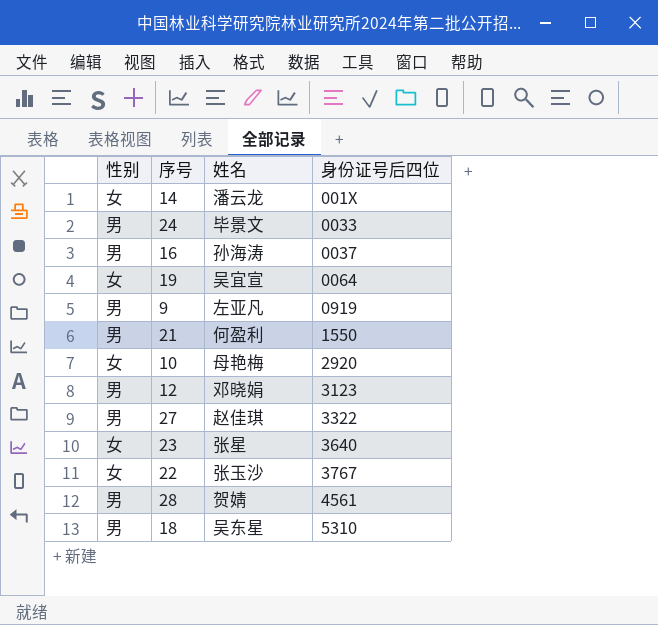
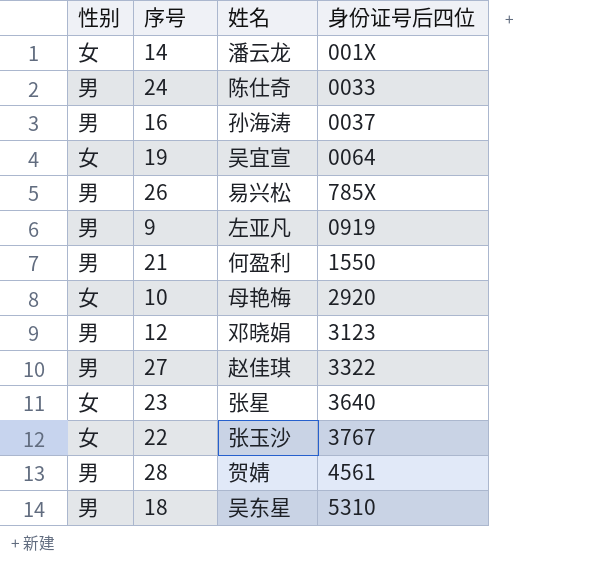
24 | 姓名: 毕景文 -> 陈仕奇
row 26: none -> 男 | 易兴松 | 785X

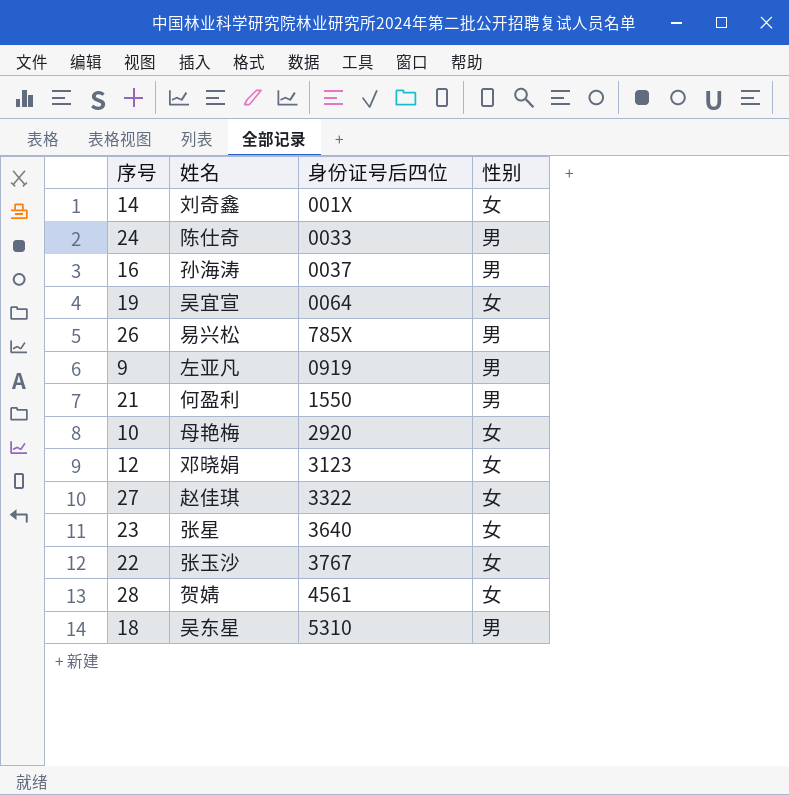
column 性别 | position: 1 -> 4
14 | 姓名: 潘云龙 -> 刘奇鑫
12 | 性别: 男 -> 女
27 | 性别: 男 -> 女
28 | 性别: 男 -> 女

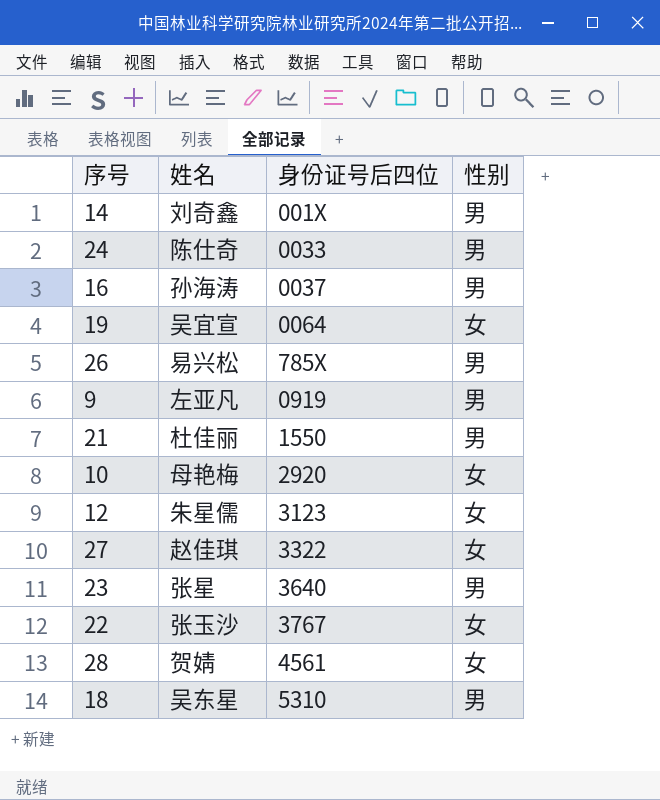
14 | 性别: 女 -> 男
21 | 姓名: 何盈利 -> 杜佳丽
12 | 姓名: 邓晓娟 -> 朱星儒
23 | 性别: 女 -> 男

